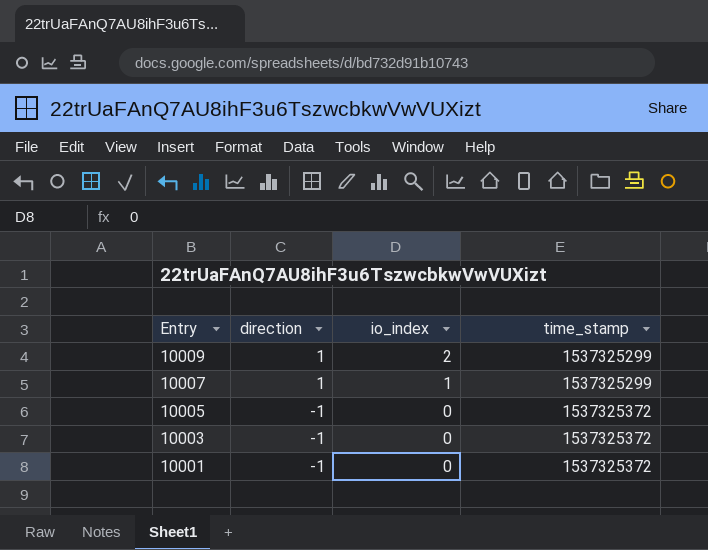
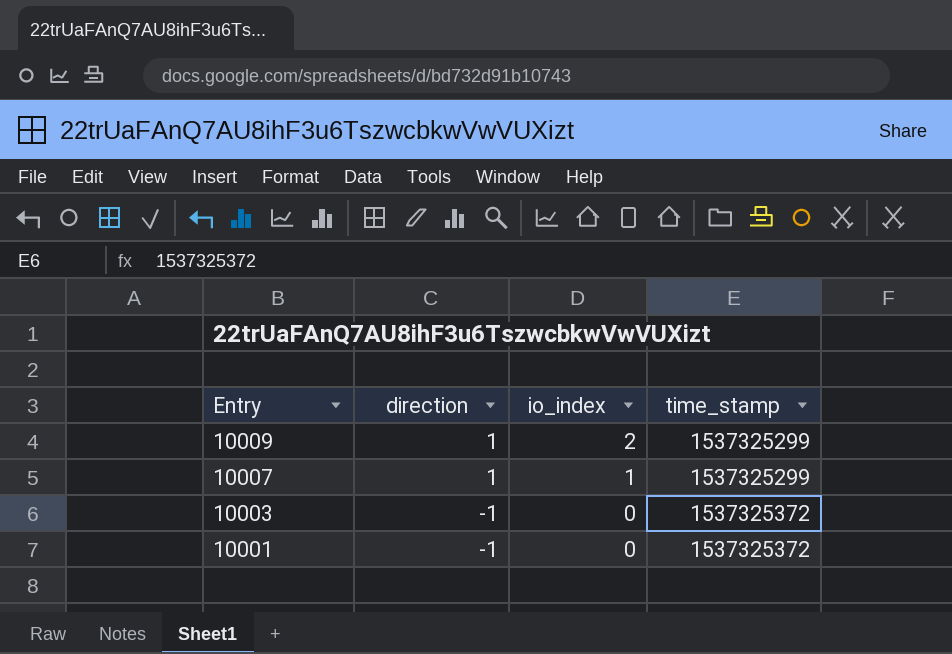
row 10005: -1 | 0 | 1537325372 -> none

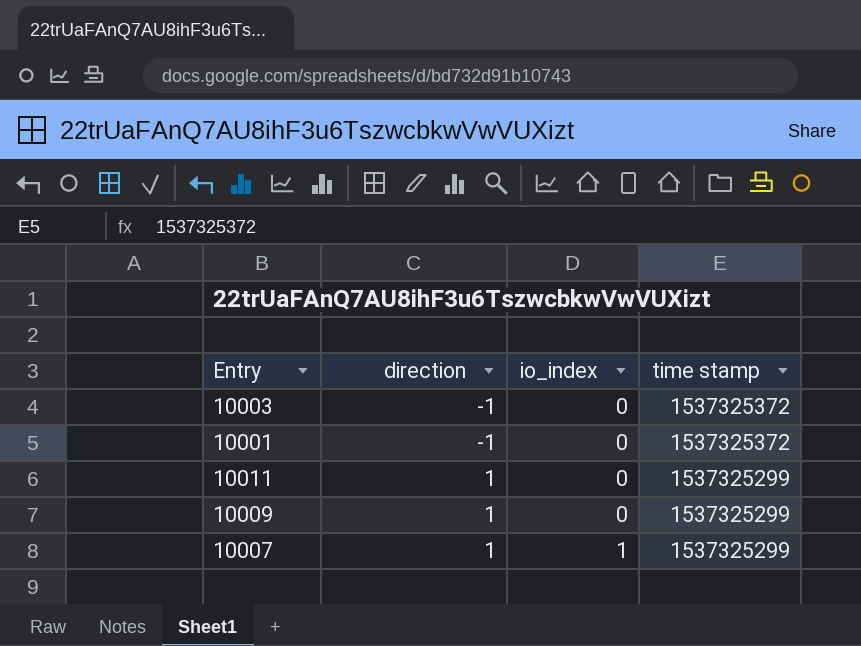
row order: Entry descending -> direction ascending
column name: time_stamp -> time stamp
row 10011: none -> 1 | 0 | 1537325299
10009 | io_index: 2 -> 0

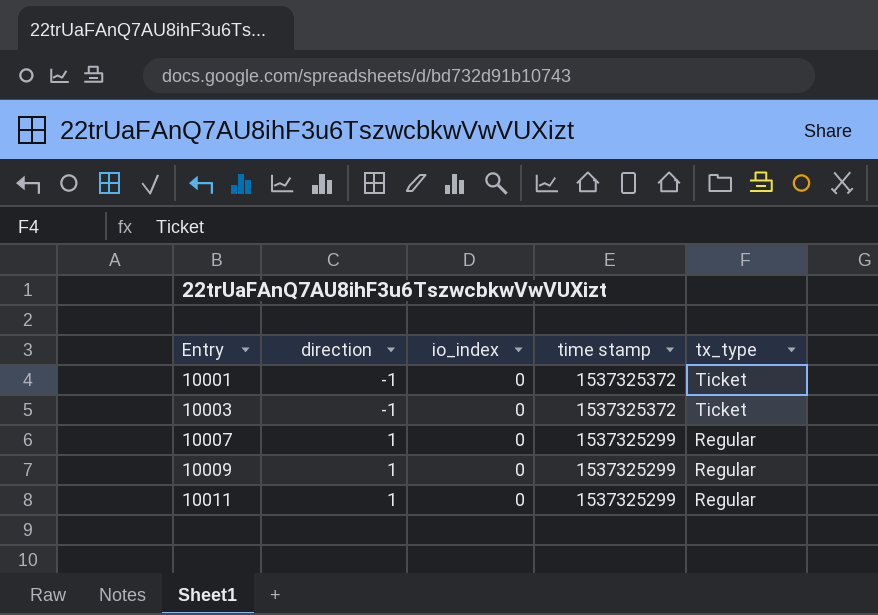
row order: direction ascending -> Entry ascending
column tx_type | position: none -> 5
10007 | io_index: 1 -> 0

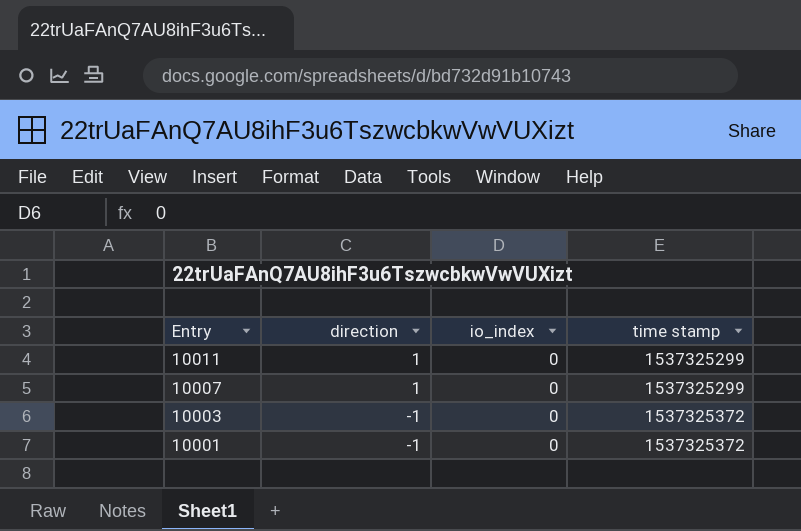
row order: Entry ascending -> Entry descending
column tx_type | position: 5 -> none
row 10009: 1 | 0 | 1537325299 | Regular -> none

